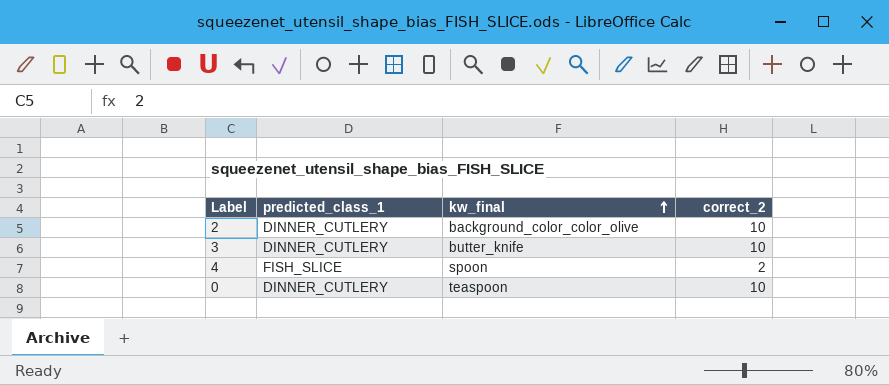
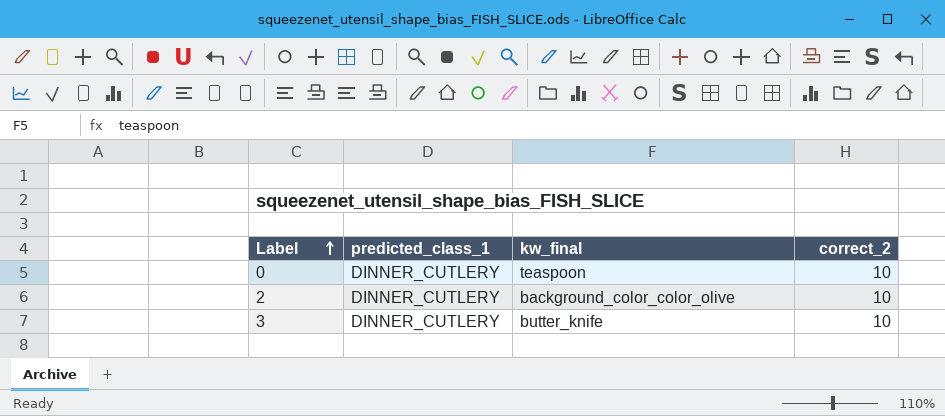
row order: kw_final ascending -> Label ascending
row 4: FISH_SLICE | spoon | 2 -> none

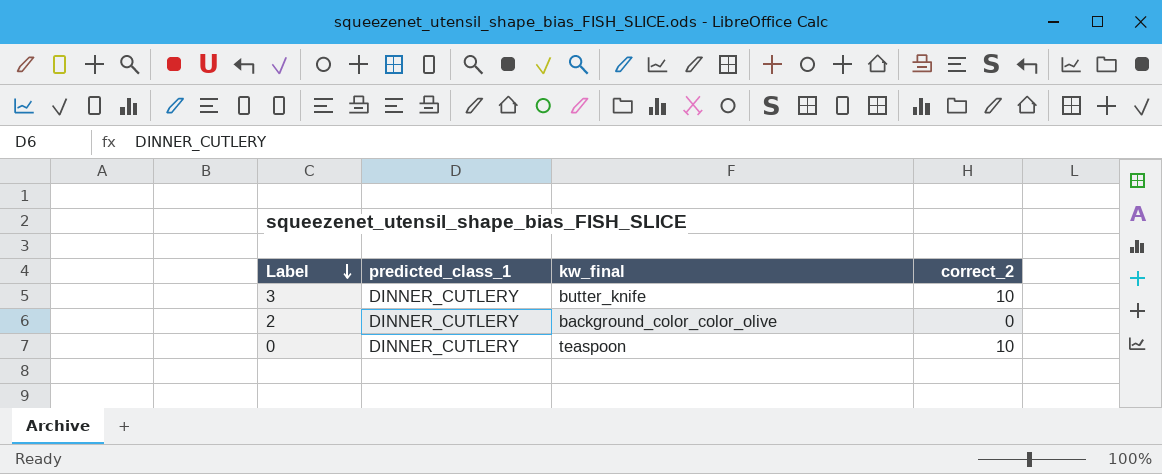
row order: Label ascending -> Label descending
2 | correct_2: 10 -> 0

